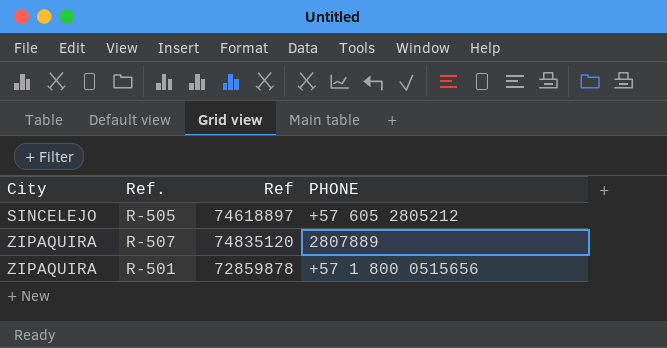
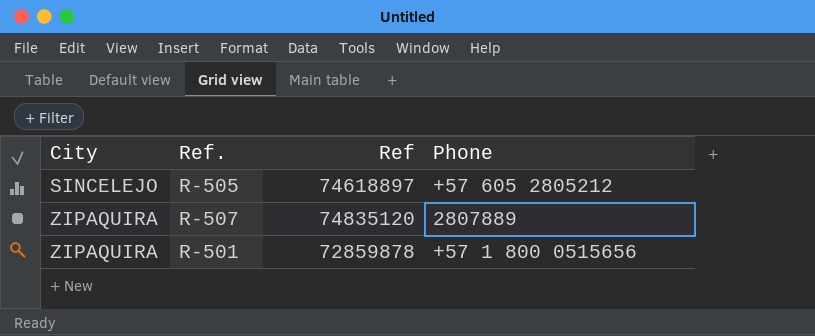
column name: PHONE -> Phone

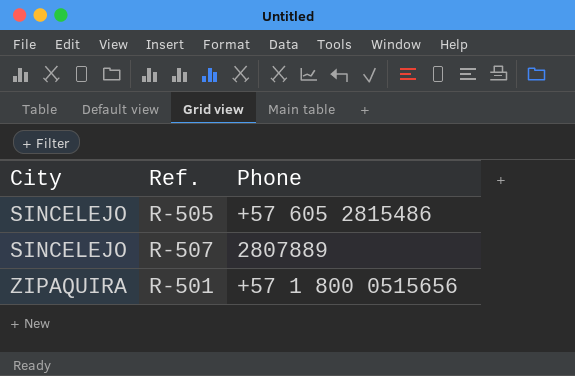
column Ref | position: 3 -> none
R-505 | Phone: +57 605 2805212 -> +57 605 2815486
R-507 | City: ZIPAQUIRA -> SINCELEJO

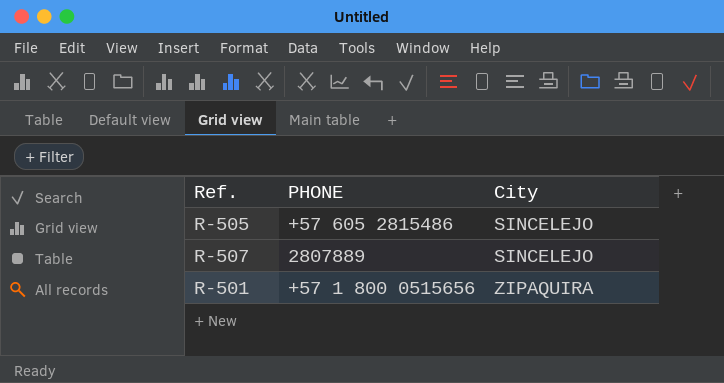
column name: Phone -> PHONE
column City | position: 1 -> 3

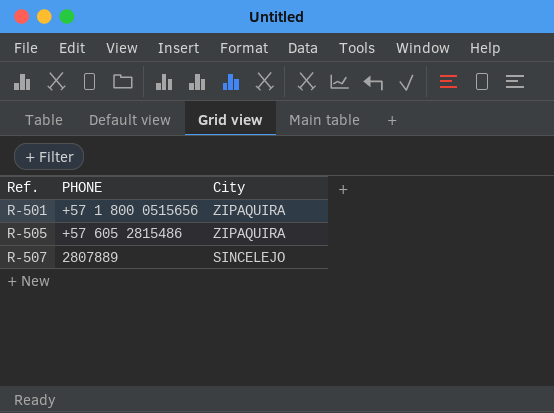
row order: City ascending -> Ref. ascending
R-505 | City: SINCELEJO -> ZIPAQUIRA

